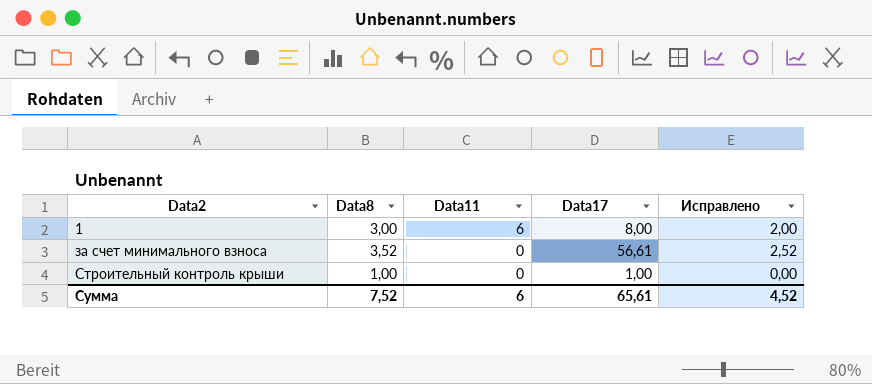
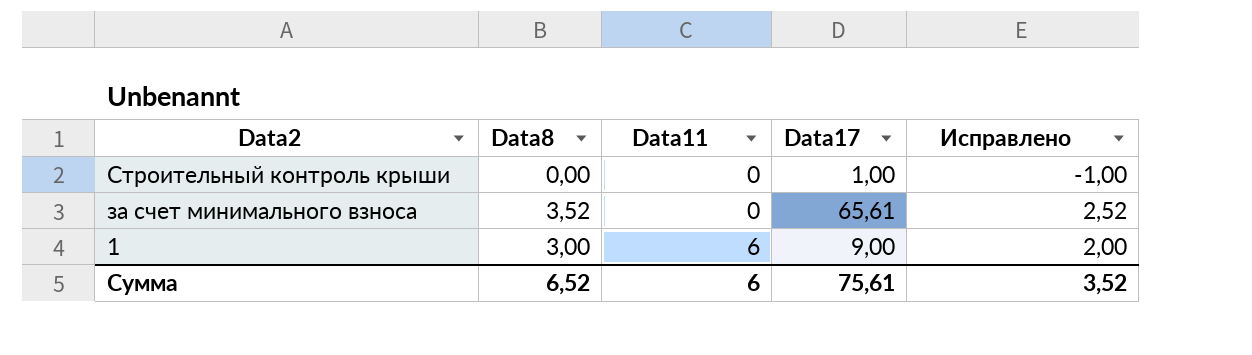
row order: Data2 ascending -> Data2 descending
Строительный контроль крыши | Data8: 1,00 -> 0,00
Строительный контроль крыши | Исправлено: 0,00 -> -1,00
за счет минимального взноса | Data17: 56,61 -> 65,61
1 | Data17: 8,00 -> 9,00
Сумма | Data8: 7,52 -> 6,52
Сумма | Data17: 65,61 -> 75,61
Сумма | Исправлено: 4,52 -> 3,52

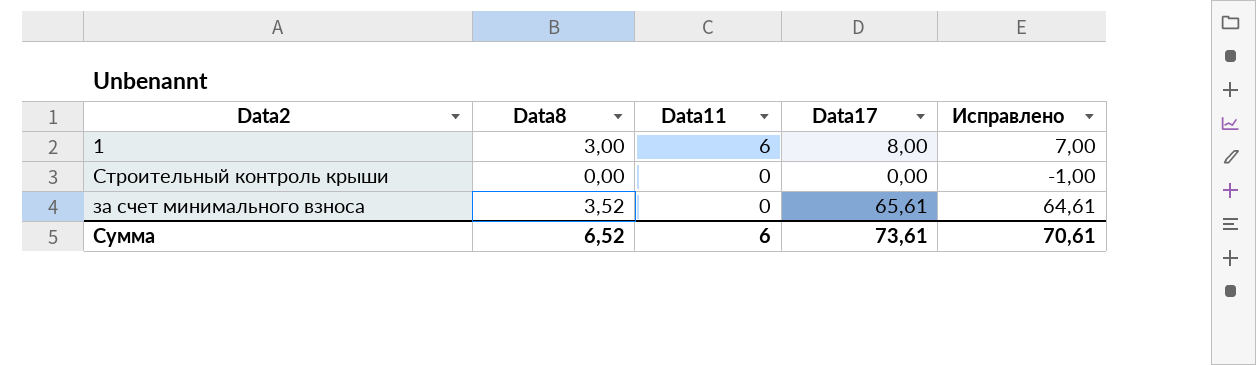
row order: Data2 descending -> Data11 descending
column Исправлено | formula: [Data8] - 1 -> [Data17] - 1
1 | Data17: 9,00 -> 8,00
Строительный контроль крыши | Data17: 1,00 -> 0,00
Сумма | Data17: 75,61 -> 73,61
Сумма | Исправлено: 3,52 -> 70,61

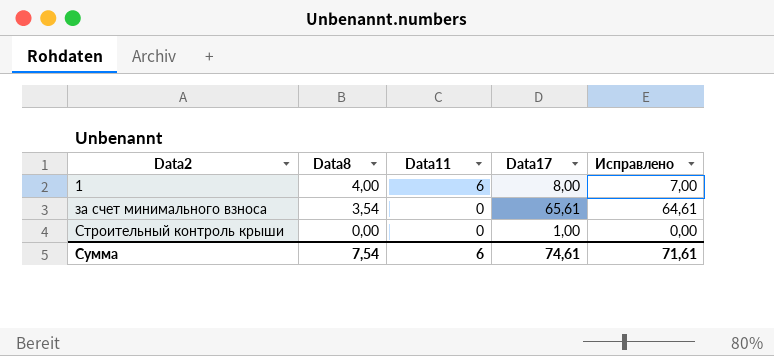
row order: Data11 descending -> Data2 ascending
1 | Data8: 3,00 -> 4,00
за счет минимального взноса | Data8: 3,52 -> 3,54
Строительный контроль крыши | Data17: 0,00 -> 1,00
Строительный контроль крыши | Исправлено: -1,00 -> 0,00
Сумма | Data8: 6,52 -> 7,54
Сумма | Data17: 73,61 -> 74,61
Сумма | Исправлено: 70,61 -> 71,61

